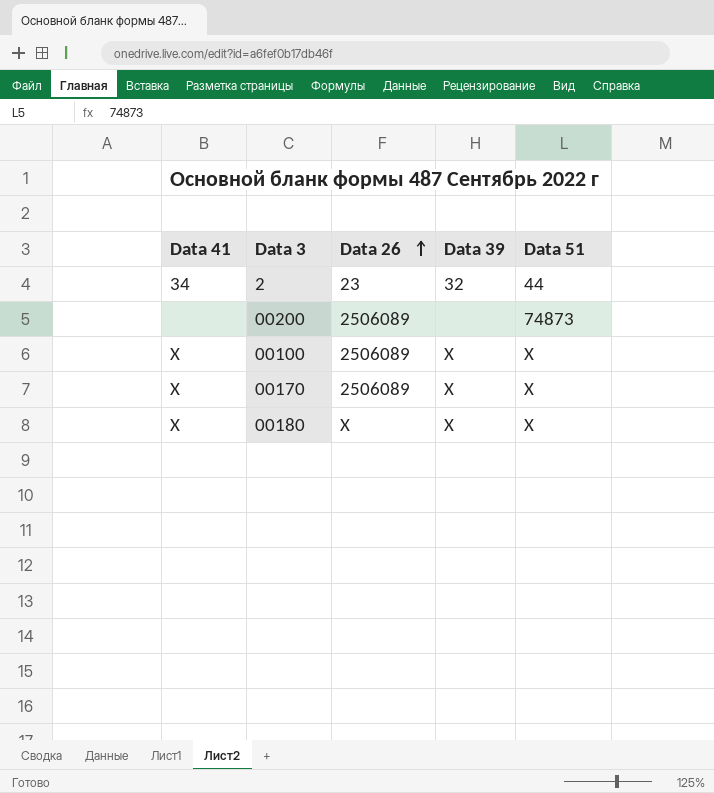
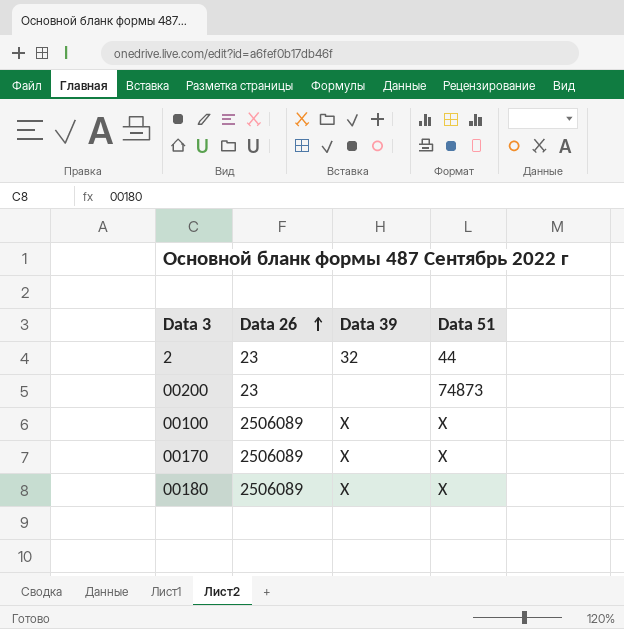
column Data 41 | position: 1 -> none
00200 | Data 26: 2506089 -> 23
00180 | Data 26: X -> 2506089

